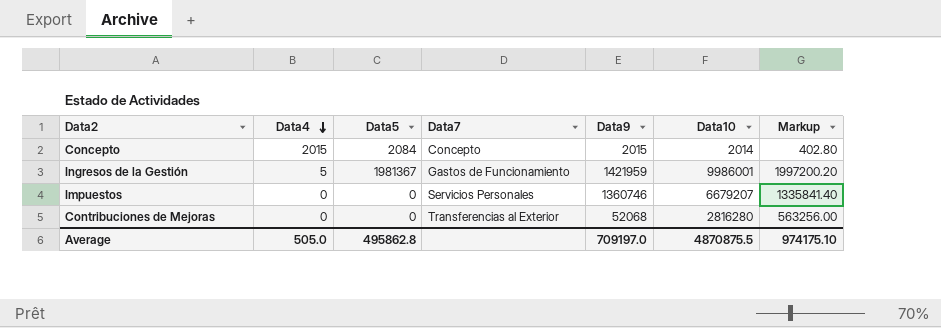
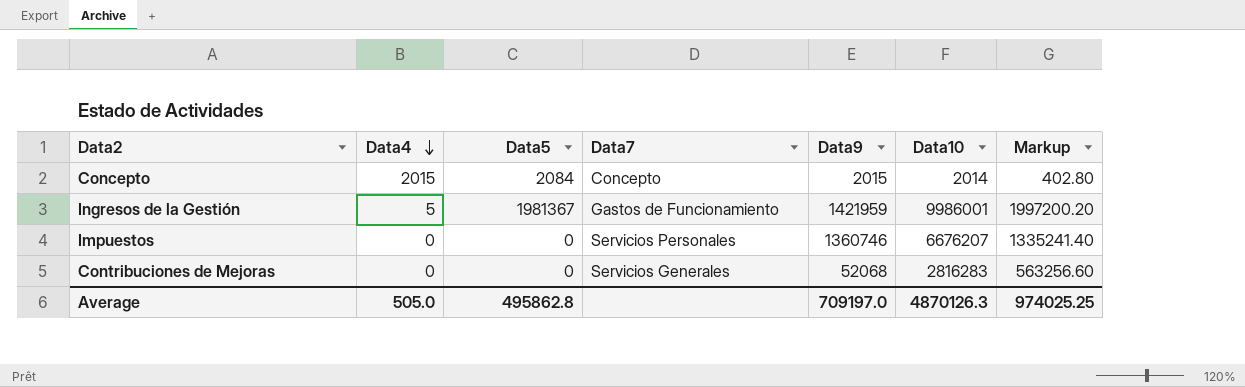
Impuestos | Data10: 6679207 -> 6676207
Impuestos | Markup: 1335841.40 -> 1335241.40
Contribuciones de Mejoras | Data7: Transferencias al Exterior -> Servicios Generales
Contribuciones de Mejoras | Data10: 2816280 -> 2816283
Contribuciones de Mejoras | Markup: 563256.00 -> 563256.60
Average | Data10: 4870875.5 -> 4870126.3
Average | Markup: 974175.10 -> 974025.25

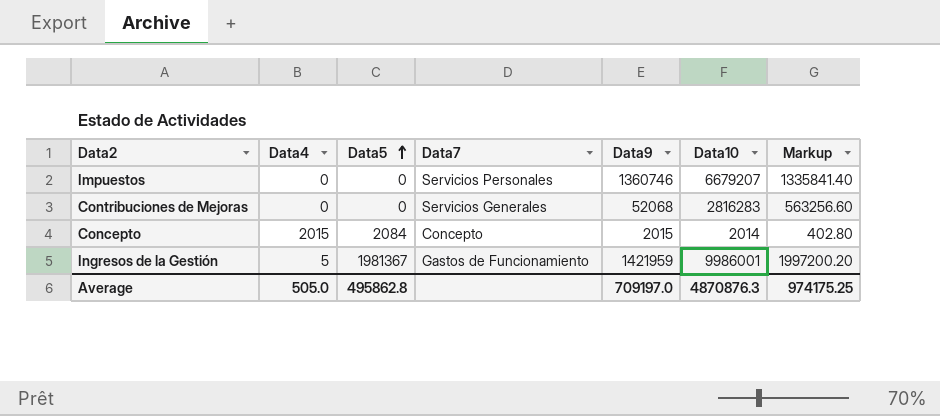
row order: Data4 descending -> Data5 ascending
Impuestos | Data10: 6676207 -> 6679207
Impuestos | Markup: 1335241.40 -> 1335841.40
Average | Data10: 4870126.3 -> 4870876.3
Average | Markup: 974025.25 -> 974175.25

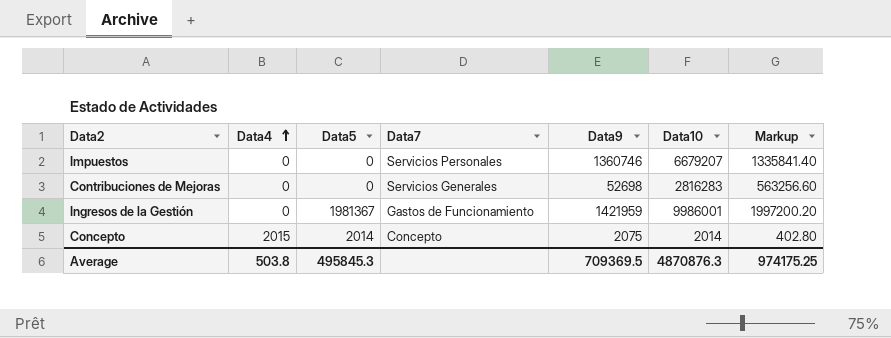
row order: Data5 ascending -> Data4 ascending
Contribuciones de Mejoras | Data9: 52068 -> 52698
Ingresos de la Gestión | Data4: 5 -> 0
Concepto | Data5: 2084 -> 2014
Concepto | Data9: 2015 -> 2075
Average | Data4: 505.0 -> 503.8
Average | Data5: 495862.8 -> 495845.3
Average | Data9: 709197.0 -> 709369.5

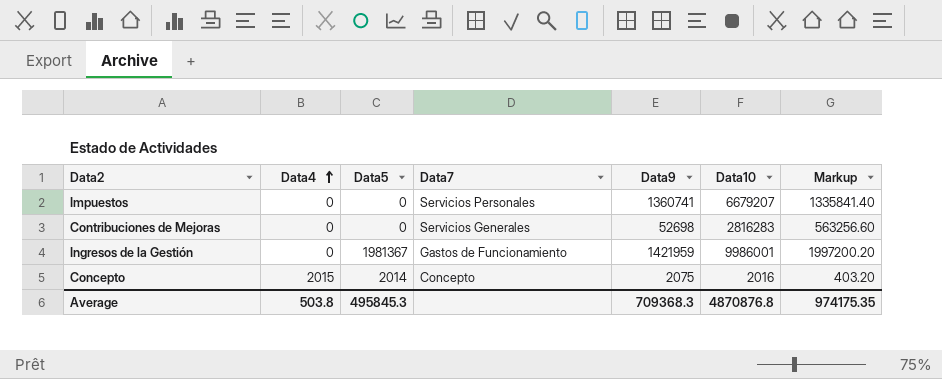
Impuestos | Data9: 1360746 -> 1360741
Concepto | Data10: 2014 -> 2016
Concepto | Markup: 402.80 -> 403.20
Average | Data9: 709369.5 -> 709368.3
Average | Data10: 4870876.3 -> 4870876.8
Average | Markup: 974175.25 -> 974175.35

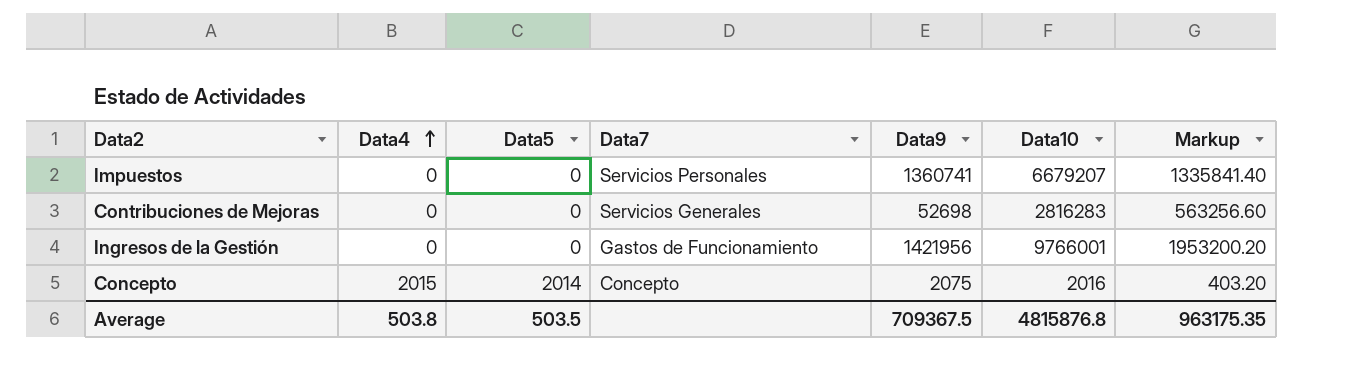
Ingresos de la Gestión | Data5: 1981367 -> 0
Ingresos de la Gestión | Data9: 1421959 -> 1421956
Ingresos de la Gestión | Data10: 9986001 -> 9766001
Ingresos de la Gestión | Markup: 1997200.20 -> 1953200.20
Average | Data5: 495845.3 -> 503.5
Average | Data9: 709368.3 -> 709367.5
Average | Data10: 4870876.8 -> 4815876.8
Average | Markup: 974175.35 -> 963175.35

